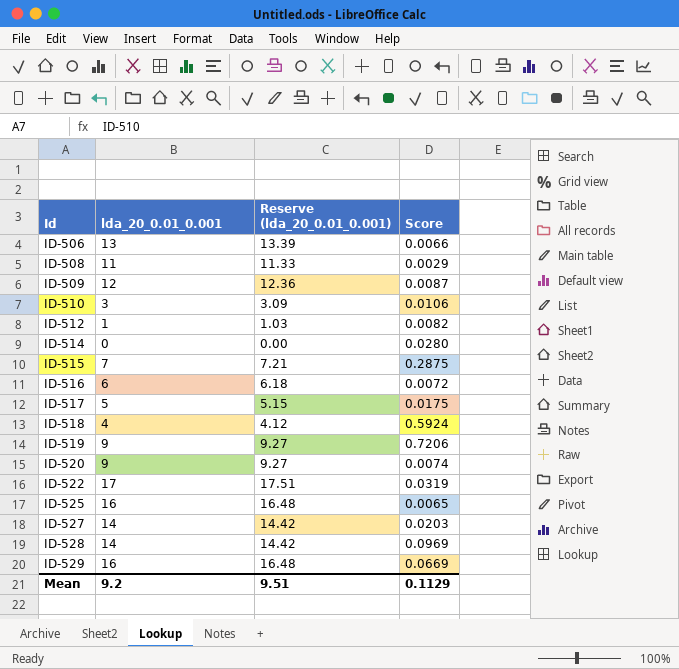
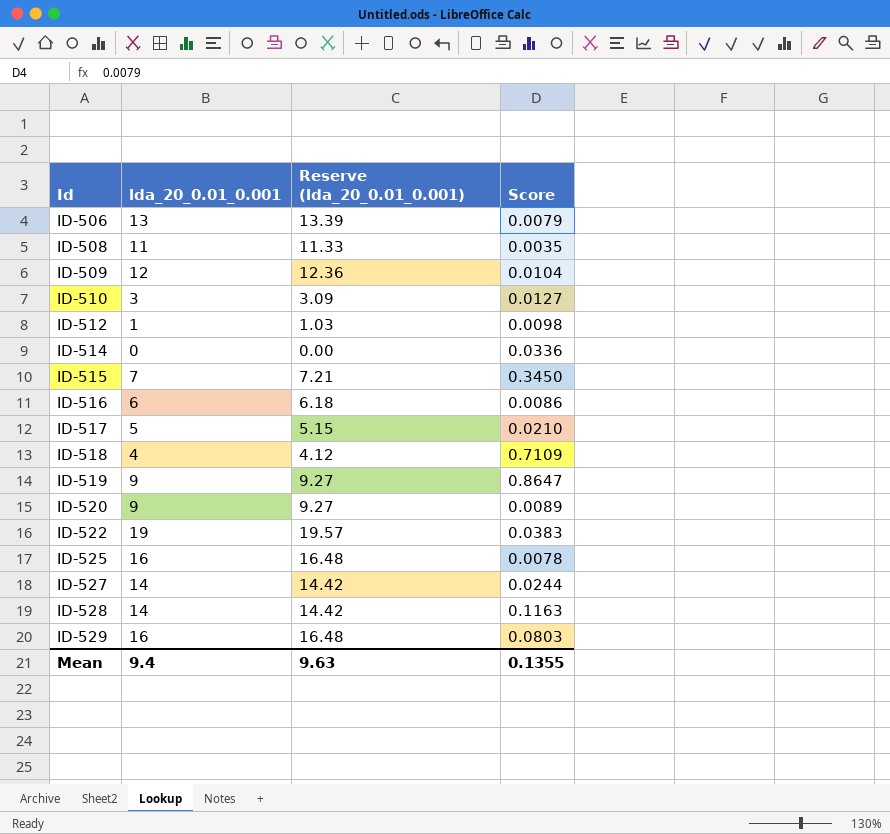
ID-506 | Score: 0.0066 -> 0.0079
ID-508 | Score: 0.0029 -> 0.0035
ID-509 | Score: 0.0087 -> 0.0104
ID-510 | Score: 0.0106 -> 0.0127
ID-512 | Score: 0.0082 -> 0.0098
ID-514 | Score: 0.0280 -> 0.0336
ID-515 | Score: 0.2875 -> 0.3450
ID-516 | Score: 0.0072 -> 0.0086
ID-517 | Score: 0.0175 -> 0.0210
ID-518 | Score: 0.5924 -> 0.7109
ID-519 | Score: 0.7206 -> 0.8647
ID-520 | Score: 0.0074 -> 0.0089
ID-522 | lda_20_0.01_0.001: 17 -> 19
ID-522 | Reserve (lda_20_0.01_0.001): 17.51 -> 19.57
ID-522 | Score: 0.0319 -> 0.0383
ID-525 | Score: 0.0065 -> 0.0078
ID-527 | Score: 0.0203 -> 0.0244
ID-528 | Score: 0.0969 -> 0.1163
ID-529 | Score: 0.0669 -> 0.0803
Mean | lda_20_0.01_0.001: 9.2 -> 9.4
Mean | Reserve (lda_20_0.01_0.001): 9.51 -> 9.63
Mean | Score: 0.1129 -> 0.1355

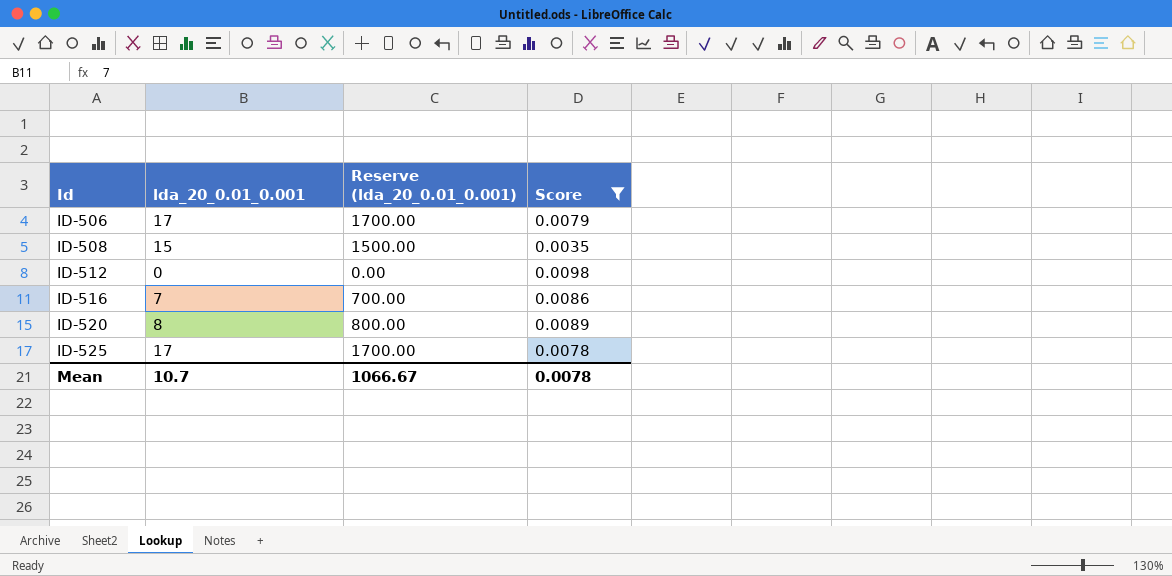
filter: none -> Score <= 0.0098
column Reserve (lda_20_0.01_0.001) | formula: [lda_20_0.01_0.001] * 1.03 -> [lda_20_0.01_0.001] * 100
ID-506 | lda_20_0.01_0.001: 13 -> 17
ID-508 | lda_20_0.01_0.001: 11 -> 15
ID-512 | lda_20_0.01_0.001: 1 -> 0
ID-516 | lda_20_0.01_0.001: 6 -> 7
ID-520 | lda_20_0.01_0.001: 9 -> 8
ID-525 | lda_20_0.01_0.001: 16 -> 17
Mean | lda_20_0.01_0.001: 9.4 -> 10.7
Mean | Reserve (lda_20_0.01_0.001): 9.63 -> 1066.67
Mean | Score: 0.1355 -> 0.0078

